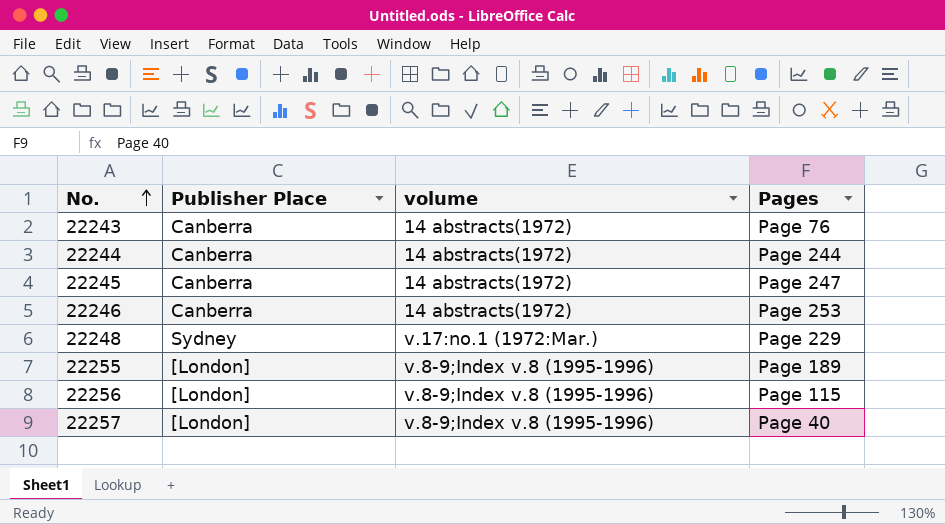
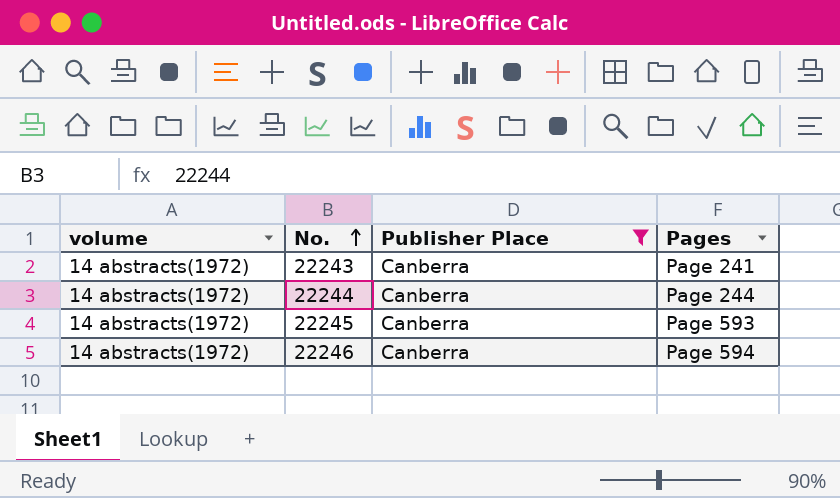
filter: none -> Publisher Place = Canberra
column volume | position: 3 -> 1
22243 | Pages: Page 76 -> Page 241
22245 | Pages: Page 247 -> Page 593
22246 | Pages: Page 253 -> Page 594

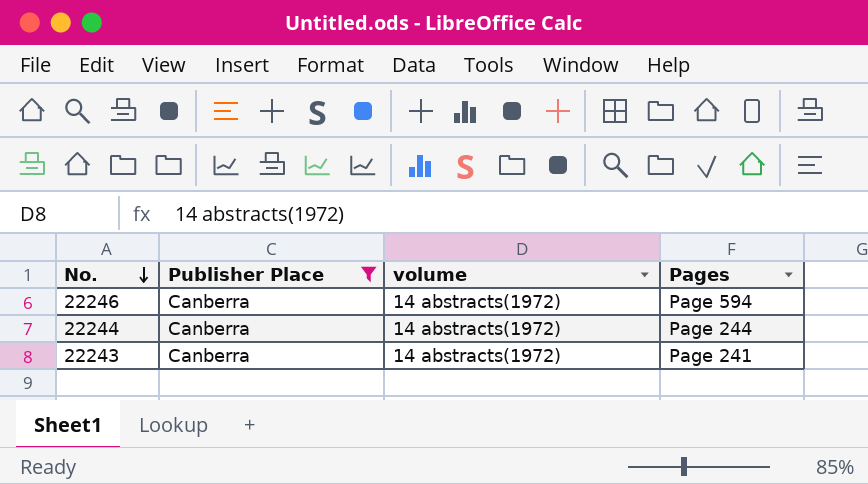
row order: No. ascending -> No. descending
column volume | position: 1 -> 3
row 22245: 14 abstracts(1972) | Canberra | Page 593 -> none

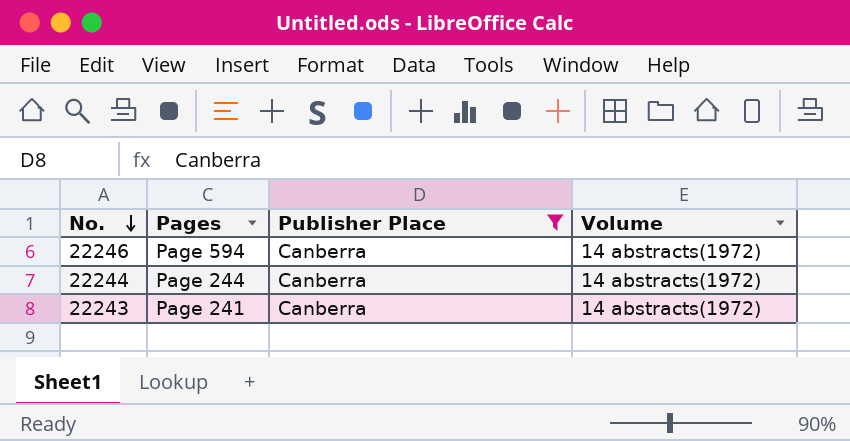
column Pages | position: 4 -> 2
column name: volume -> Volume

